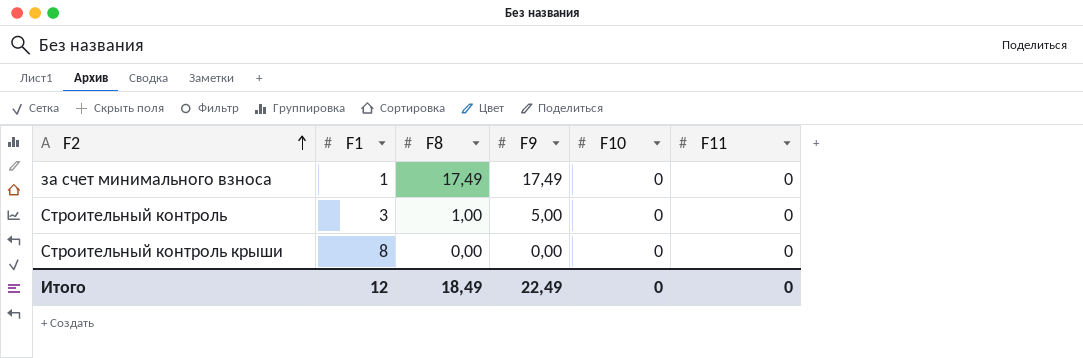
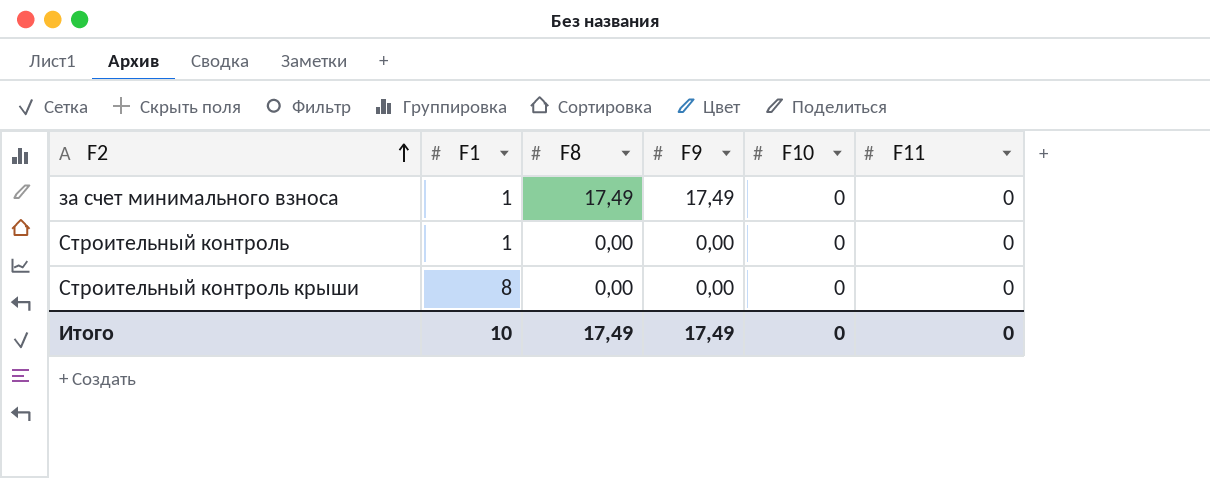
Строительный контроль | F1: 3 -> 1
Строительный контроль | F8: 1,00 -> 0,00
Строительный контроль | F9: 5,00 -> 0,00
Итого | F1: 12 -> 10
Итого | F8: 18,49 -> 17,49
Итого | F9: 22,49 -> 17,49

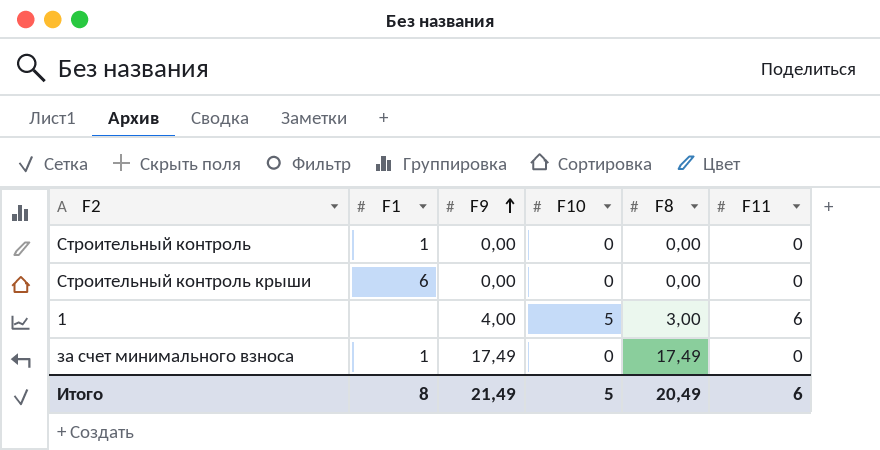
row order: F2 ascending -> F9 ascending
column F8 | position: 3 -> 5
Строительный контроль крыши | F1: 8 -> 6
row 1: none -> none | 4,00 | 5 | 3,00 | 6
Итого | F1: 10 -> 8
Итого | F9: 17,49 -> 21,49
Итого | F10: 0 -> 5
Итого | F8: 17,49 -> 20,49
Итого | F11: 0 -> 6

